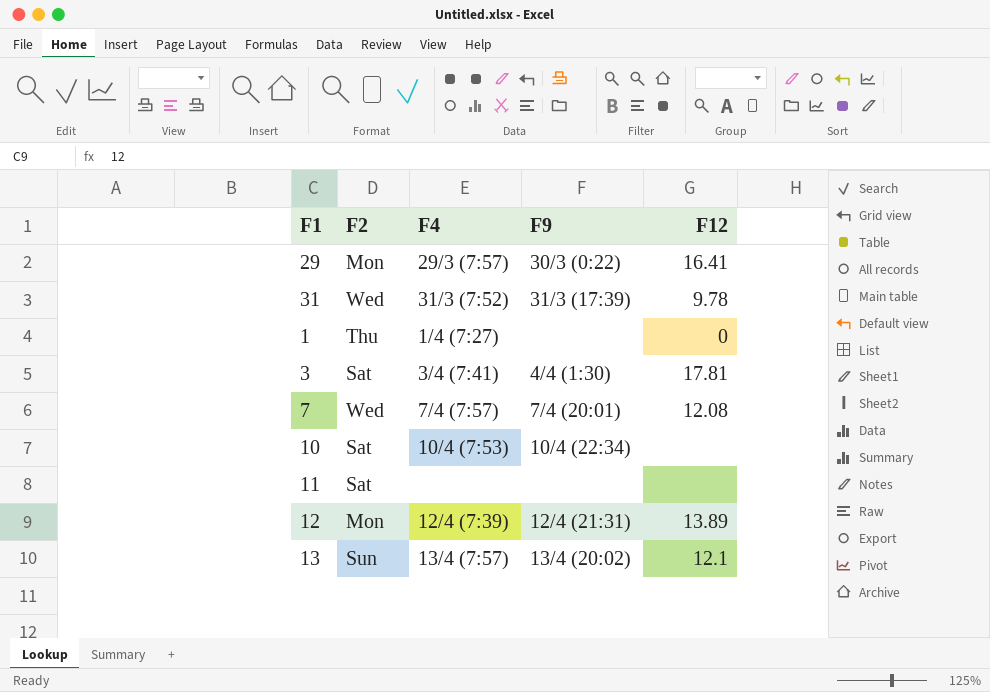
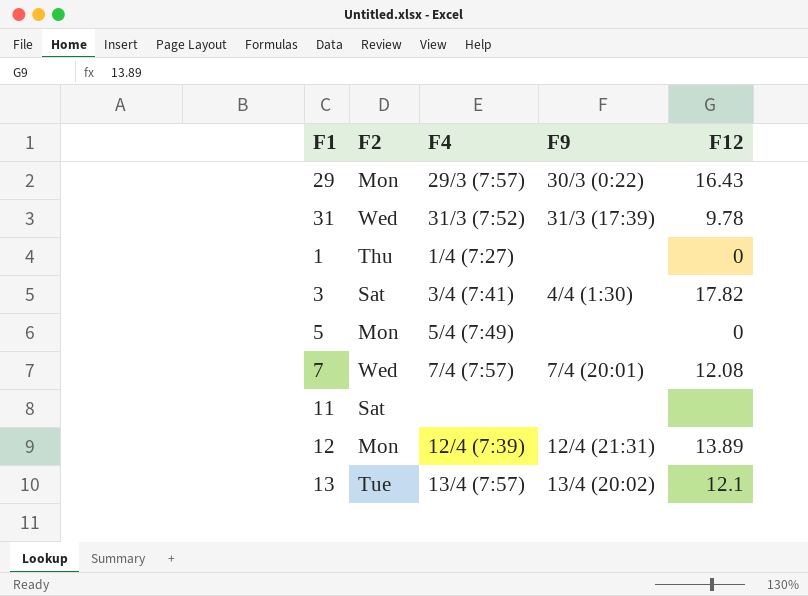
row 10: Sat | 10/4 (7:53) | 10/4 (22:34) | none -> none
29 | F12: 16.41 -> 16.43
3 | F12: 17.81 -> 17.82
row 5: none -> Mon | 5/4 (7:49) | none | 0
13 | F2: Sun -> Tue

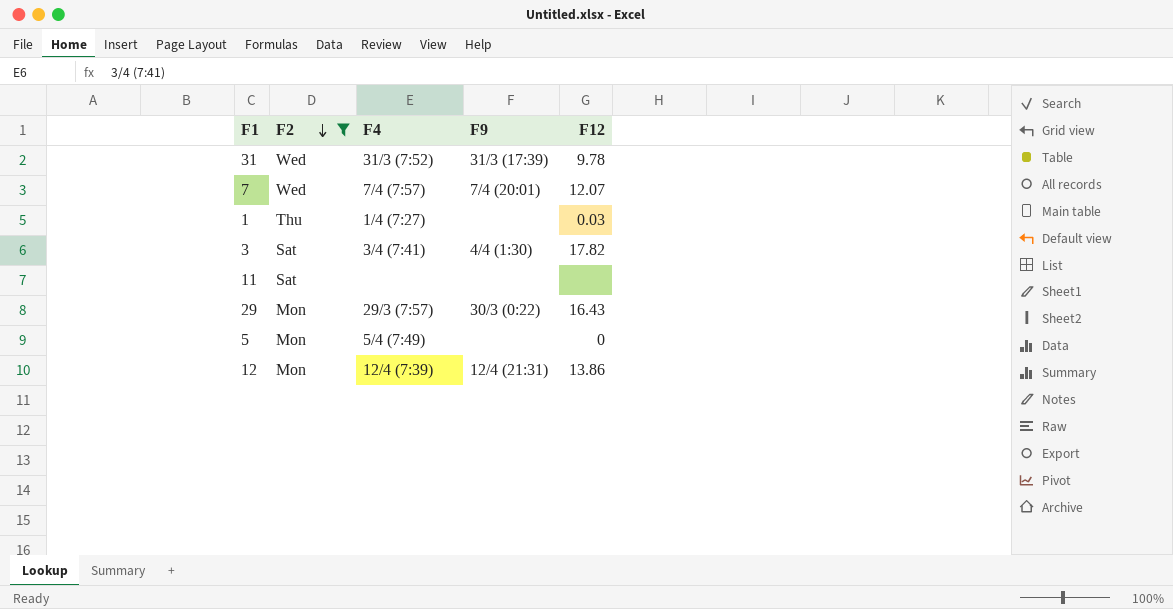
filter: none -> F2 != Tue
row order: none -> F2 descending
7 | F12: 12.08 -> 12.07
1 | F12: 0 -> 0.03
12 | F12: 13.89 -> 13.86

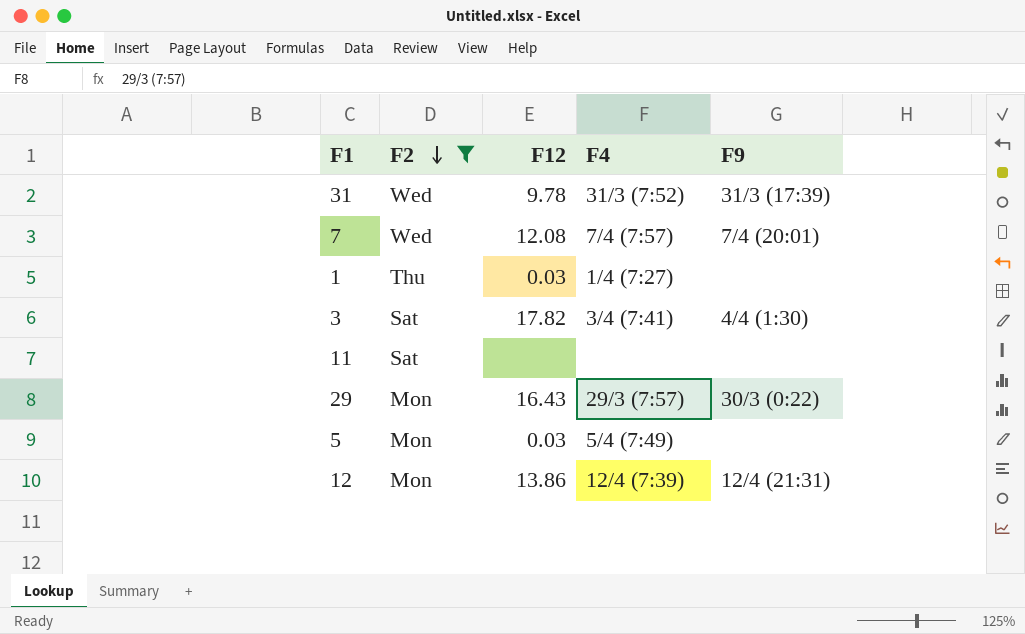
column F12 | position: 5 -> 3
7 | F12: 12.07 -> 12.08
5 | F12: 0 -> 0.03

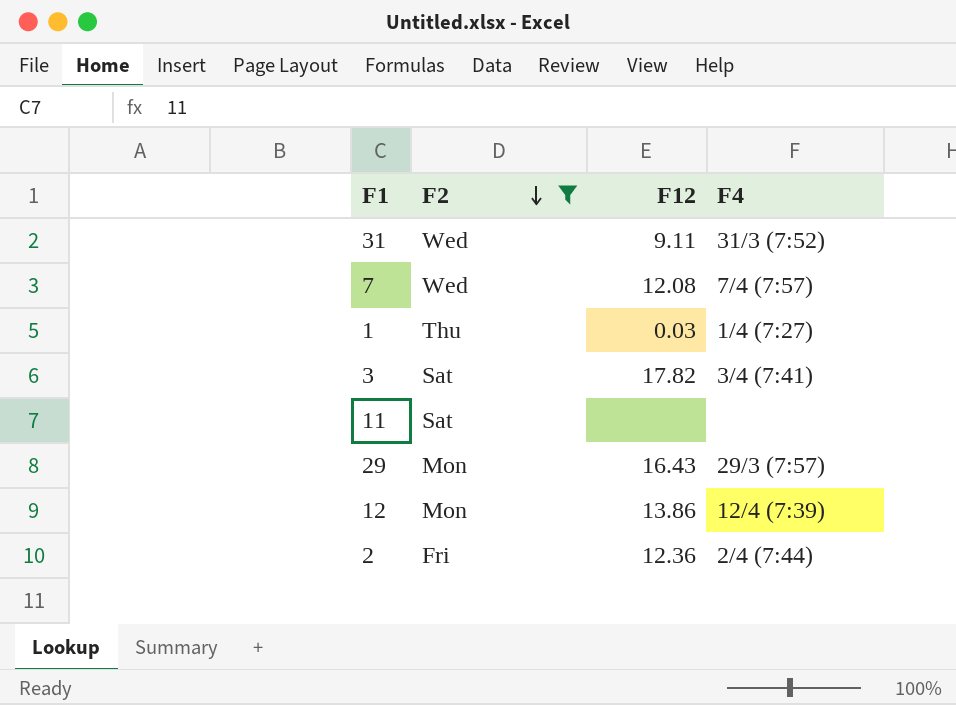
column F9 | position: 5 -> none
row 5: Mon | 0.03 | 5/4 (7:49) | none -> none
31 | F12: 9.78 -> 9.11
row 2: none -> Fri | 12.36 | 2/4 (7:44)

